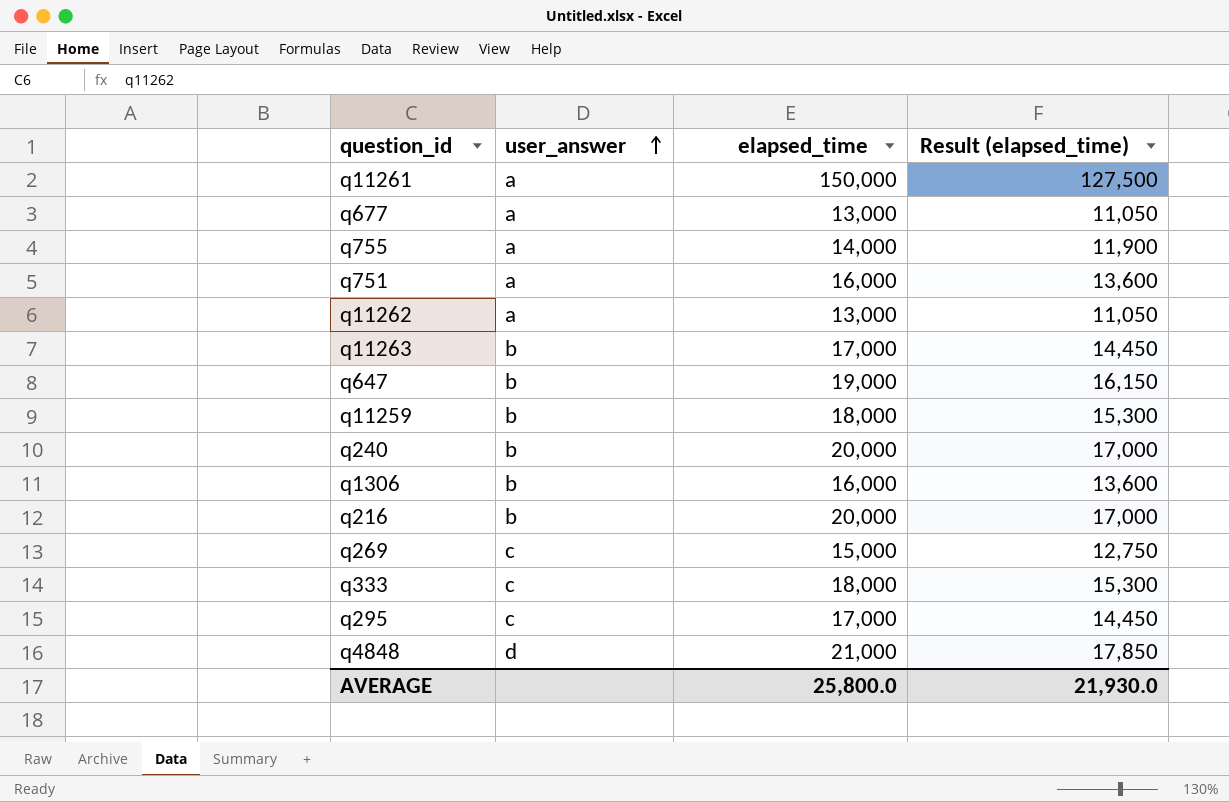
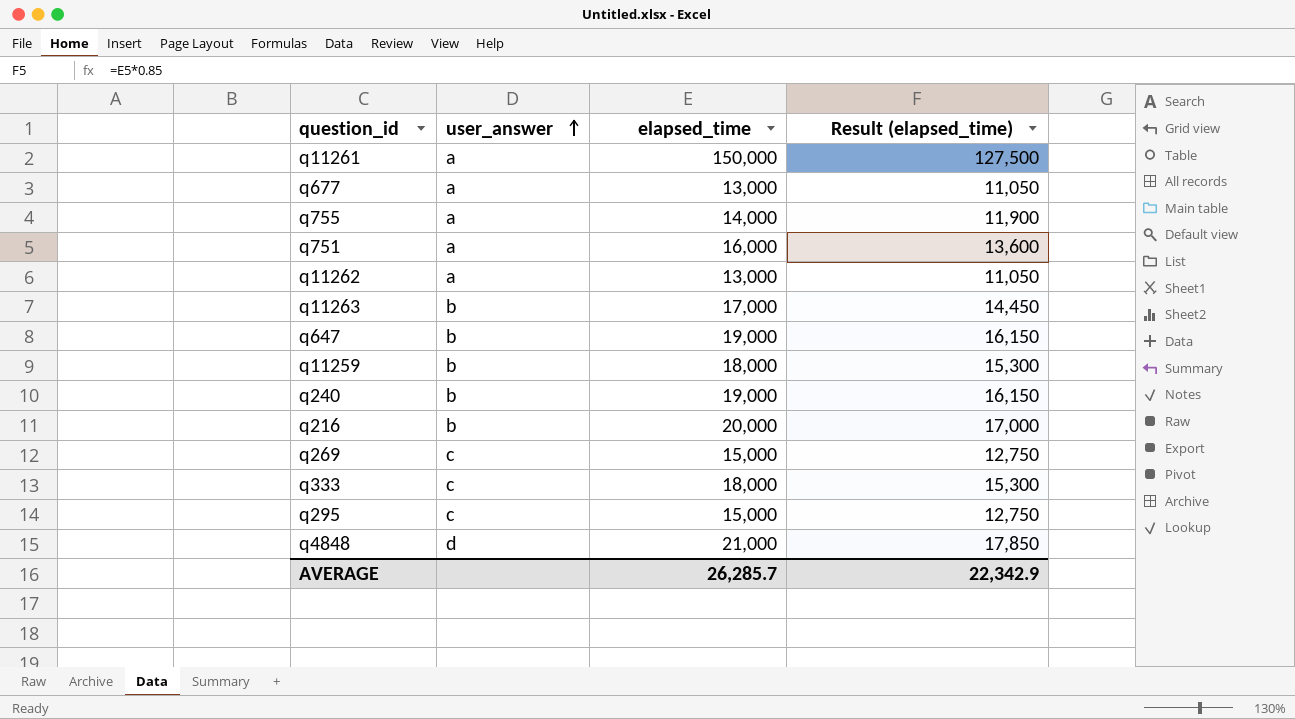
row q1306: b | 16,000 | 13,600 -> none
q240 | elapsed_time: 20,000 -> 19,000
q240 | Result (elapsed_time): 17,000 -> 16,150
q295 | elapsed_time: 17,000 -> 15,000
q295 | Result (elapsed_time): 14,450 -> 12,750
AVERAGE | elapsed_time: 25,800.0 -> 26,285.7
AVERAGE | Result (elapsed_time): 21,930.0 -> 22,342.9

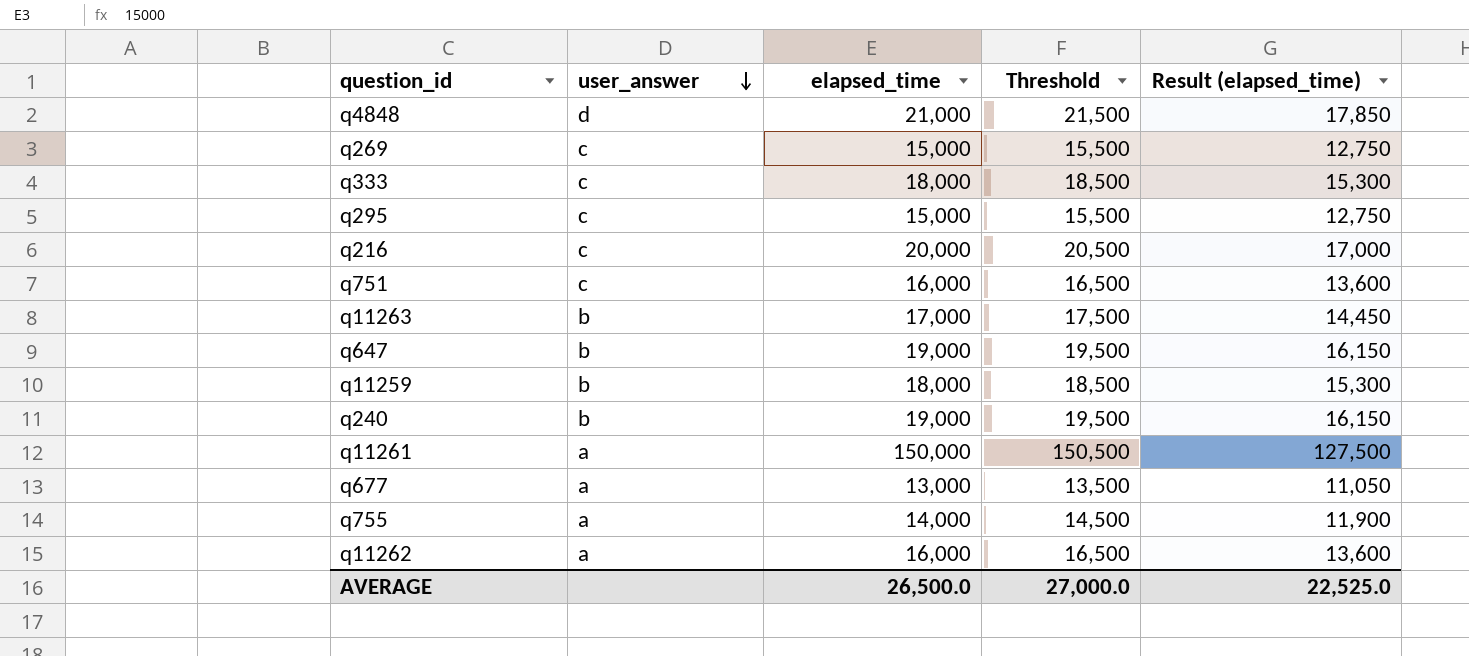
row order: user_answer ascending -> user_answer descending
column Threshold | formula: none -> [elapsed_time] + 500
q216 | user_answer: b -> c
q751 | user_answer: a -> c
q11262 | elapsed_time: 13,000 -> 16,000
q11262 | Result (elapsed_time): 11,050 -> 13,600
AVERAGE | elapsed_time: 26,285.7 -> 26,500.0
AVERAGE | Result (elapsed_time): 22,342.9 -> 22,525.0

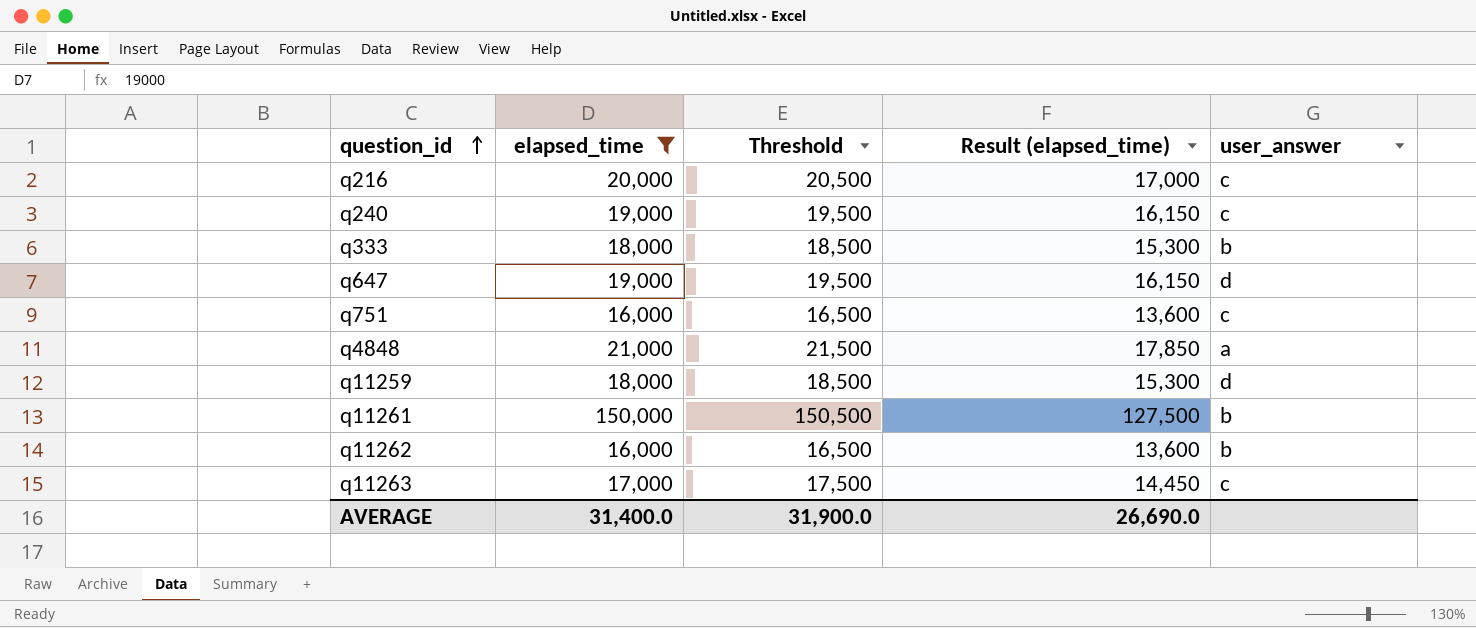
filter: none -> elapsed_time >= 16,000
row order: user_answer descending -> question_id ascending
column user_answer | position: 2 -> 5
q240 | user_answer: b -> c
q333 | user_answer: c -> b
q647 | user_answer: b -> d
q4848 | user_answer: d -> a
q11259 | user_answer: b -> d
q11261 | user_answer: a -> b
q11262 | user_answer: a -> b
q11263 | user_answer: b -> c
AVERAGE | elapsed_time: 26,500.0 -> 31,400.0
AVERAGE | Threshold: 27,000.0 -> 31,900.0
AVERAGE | Result (elapsed_time): 22,525.0 -> 26,690.0

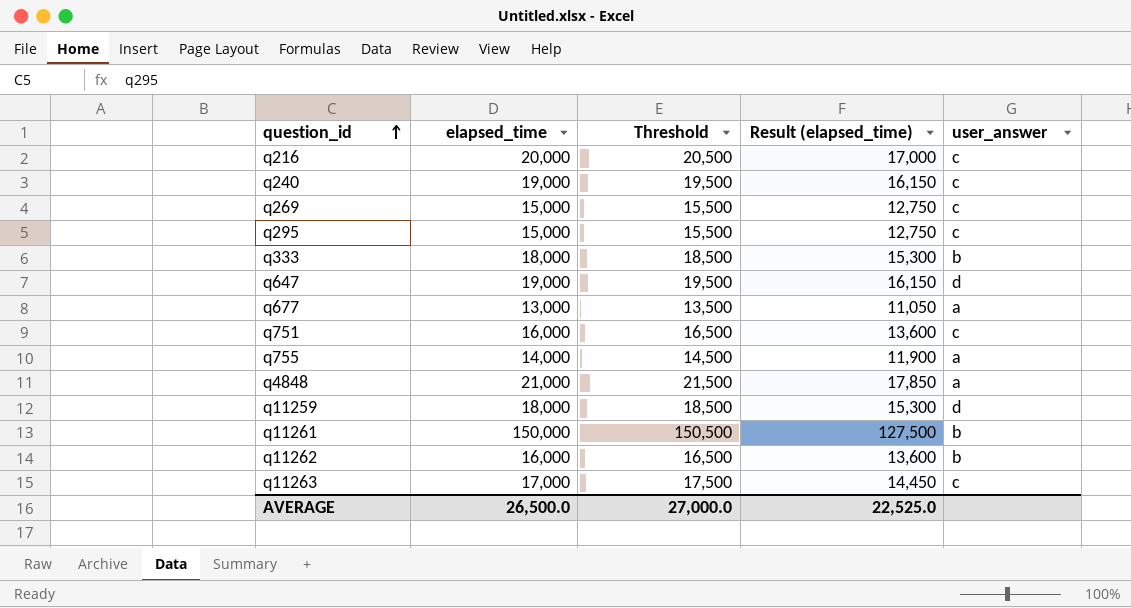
filter: elapsed_time >= 16,000 -> none
AVERAGE | elapsed_time: 31,400.0 -> 26,500.0
AVERAGE | Threshold: 31,900.0 -> 27,000.0
AVERAGE | Result (elapsed_time): 26,690.0 -> 22,525.0

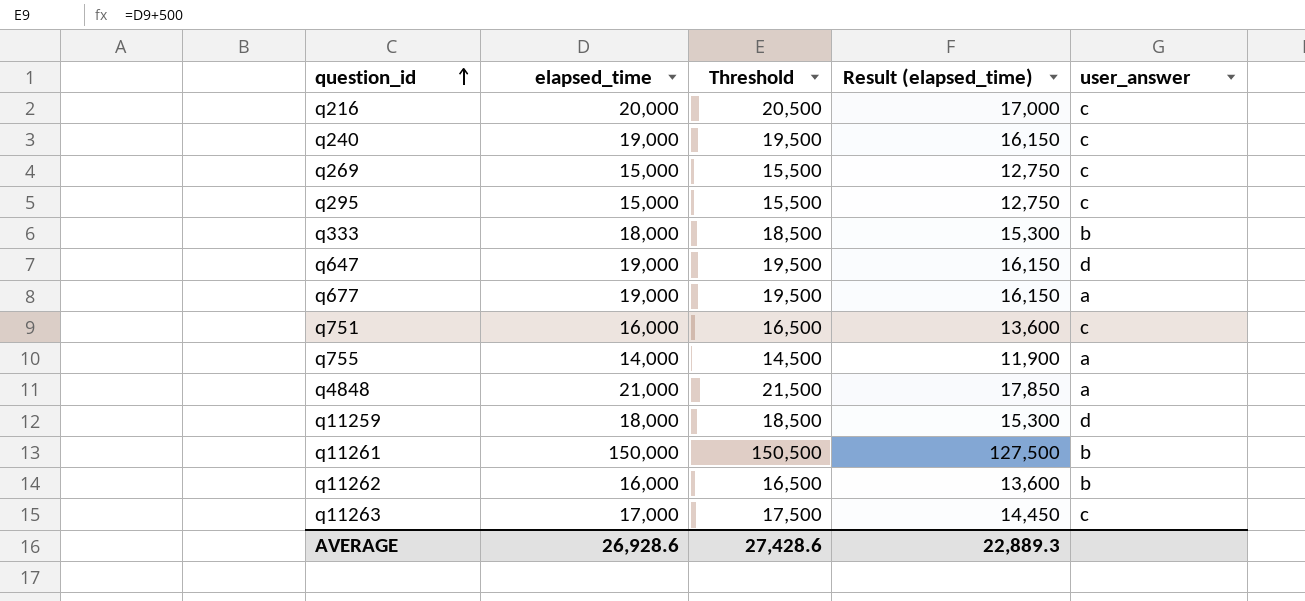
q677 | elapsed_time: 13,000 -> 19,000
q677 | Threshold: 13,500 -> 19,500
q677 | Result (elapsed_time): 11,050 -> 16,150
AVERAGE | elapsed_time: 26,500.0 -> 26,928.6
AVERAGE | Threshold: 27,000.0 -> 27,428.6
AVERAGE | Result (elapsed_time): 22,525.0 -> 22,889.3

